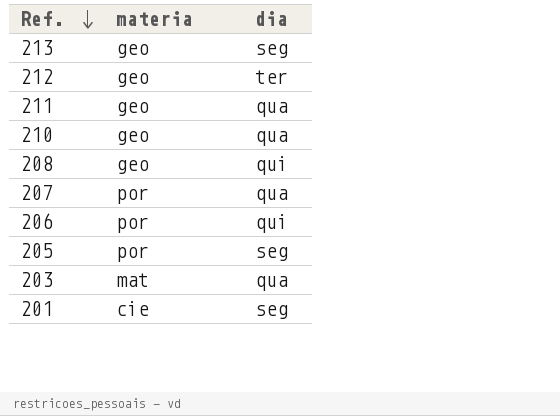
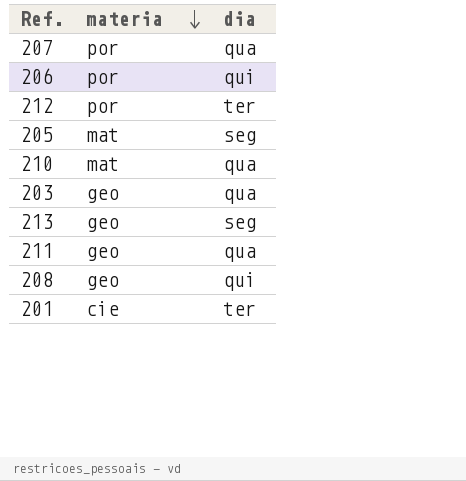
row order: Ref. descending -> materia descending
212 | materia: geo -> por
205 | materia: por -> mat
210 | materia: geo -> mat
203 | materia: mat -> geo
201 | dia: seg -> ter

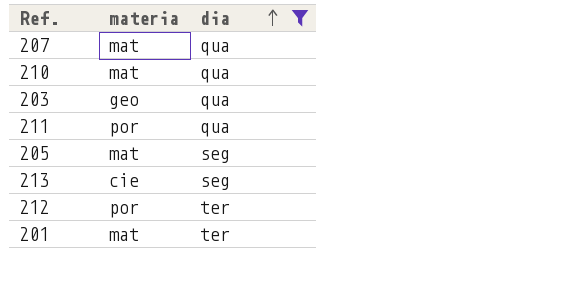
filter: none -> dia != qui
row order: materia descending -> dia ascending
207 | materia: por -> mat
211 | materia: geo -> por
213 | materia: geo -> cie
201 | materia: cie -> mat

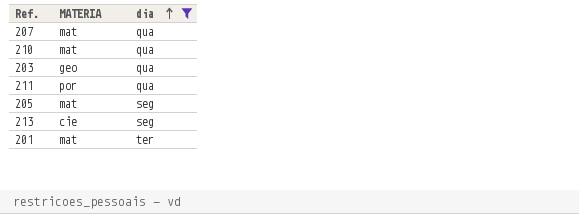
column name: materia -> MATERIA
row 212: por | ter -> none

